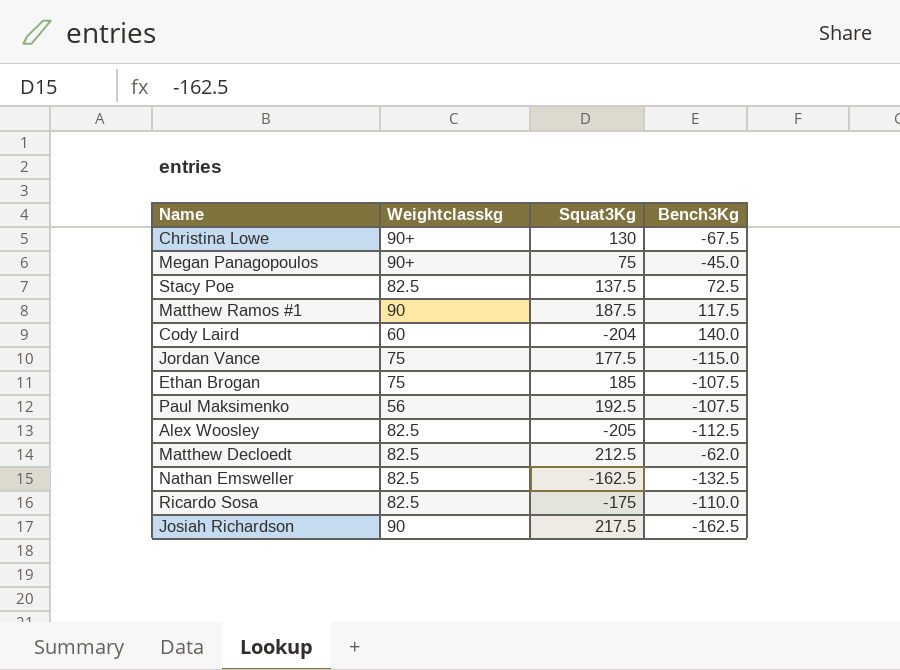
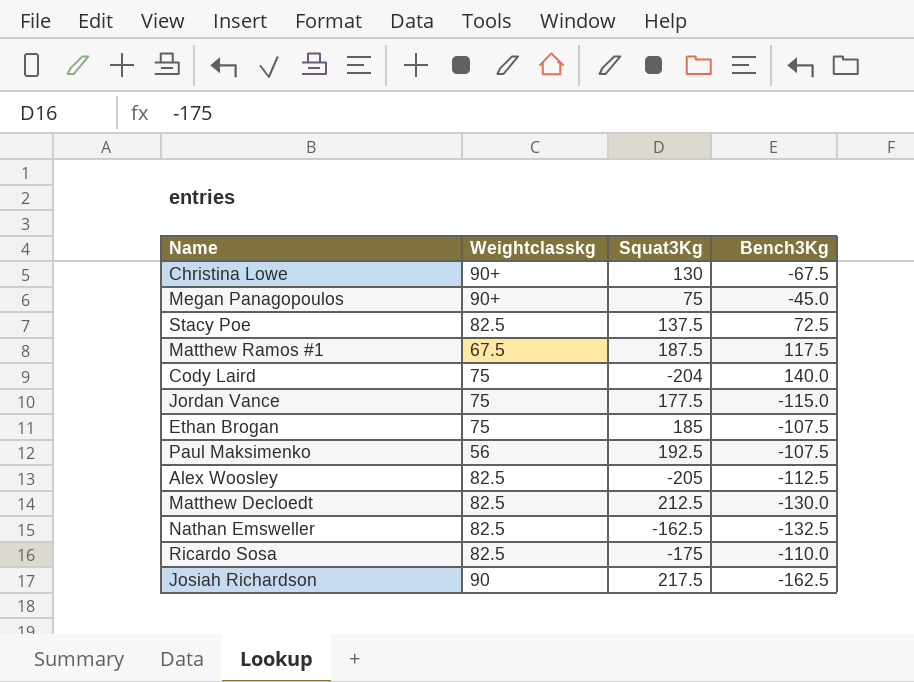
Matthew Ramos #1 | Weightclasskg: 90 -> 67.5
Cody Laird | Weightclasskg: 60 -> 75
Matthew Decloedt | Bench3Kg: -62.0 -> -130.0

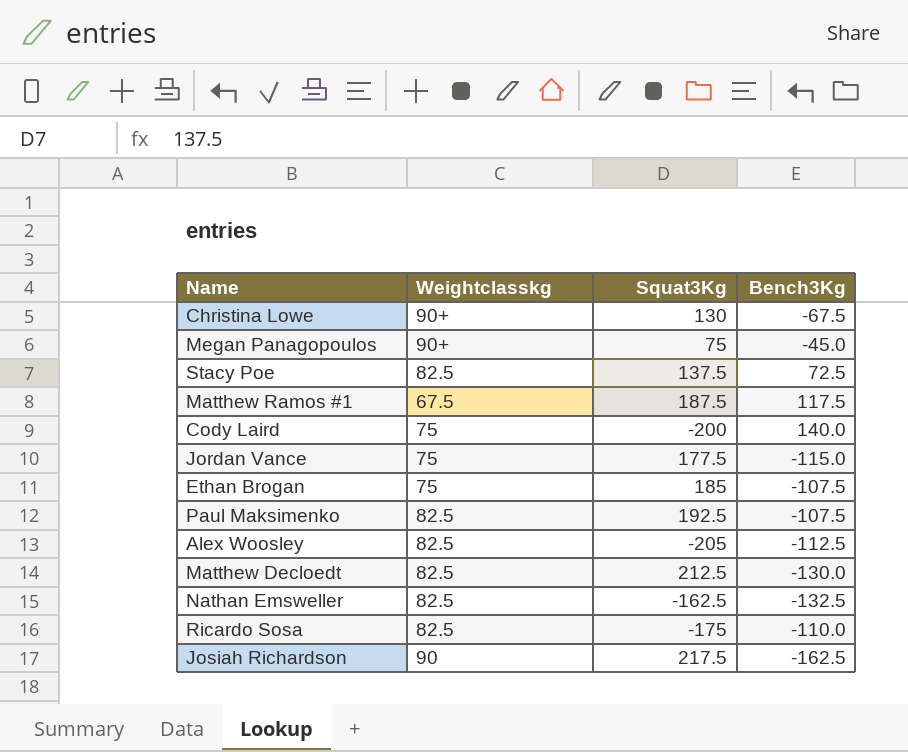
Cody Laird | Squat3Kg: -204 -> -200
Paul Maksimenko | Weightclasskg: 56 -> 82.5

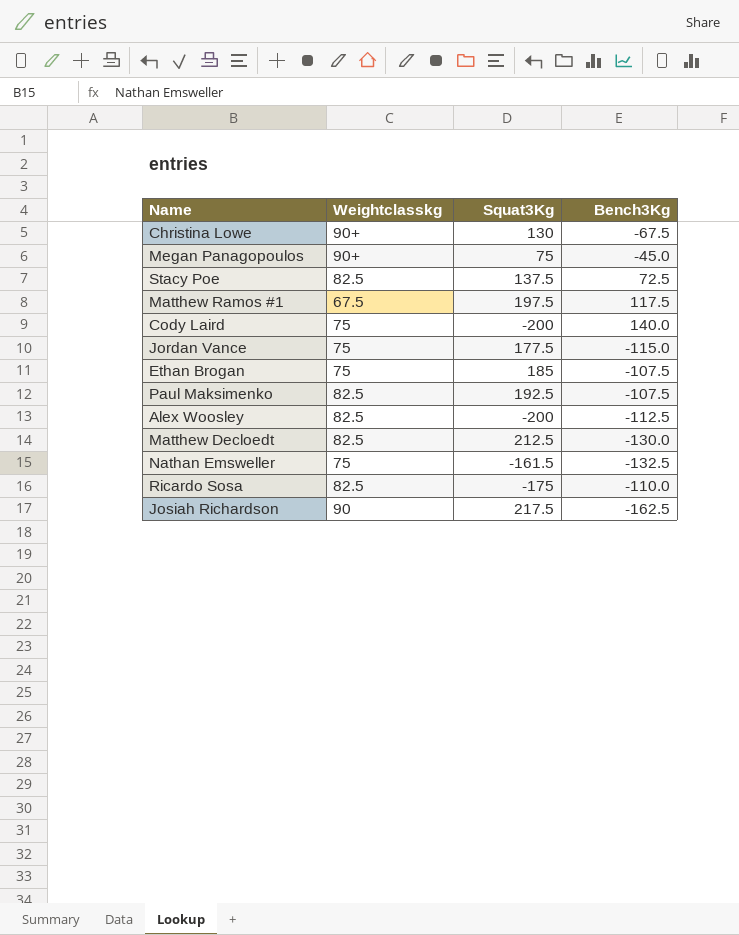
Matthew Ramos #1 | Squat3Kg: 187.5 -> 197.5
Alex Woosley | Squat3Kg: -205 -> -200
Nathan Emsweller | Weightclasskg: 82.5 -> 75
Nathan Emsweller | Squat3Kg: -162.5 -> -161.5

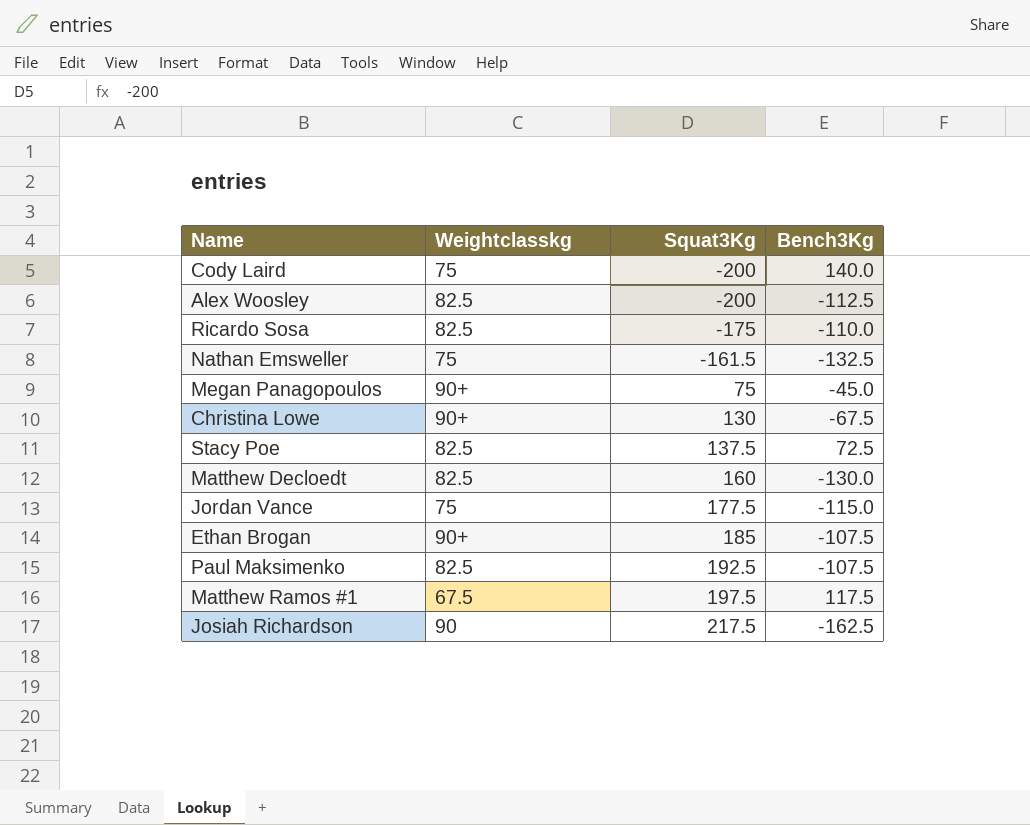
row order: none -> Squat3Kg ascending
Matthew Decloedt | Squat3Kg: 212.5 -> 160
Ethan Brogan | Weightclasskg: 75 -> 90+

